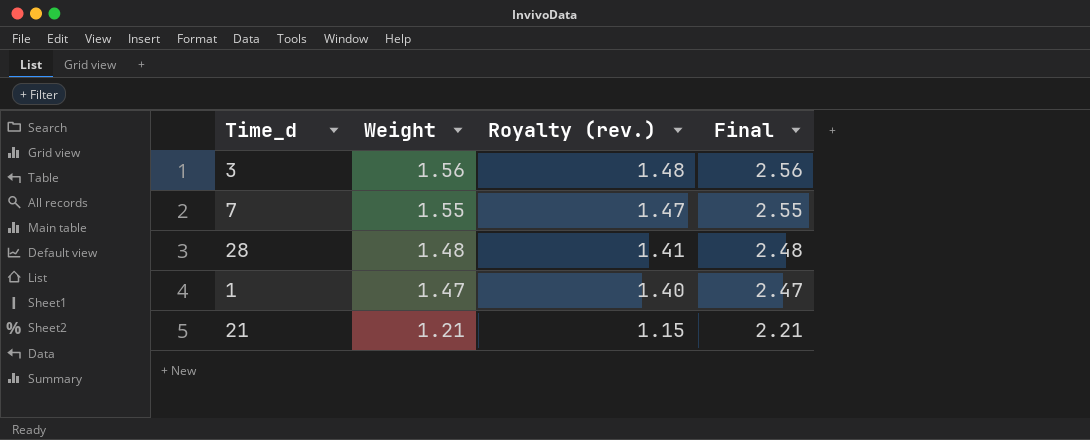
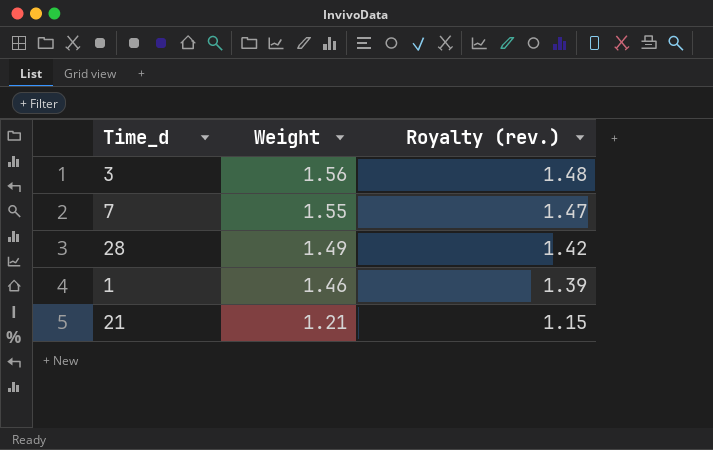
column Final | formula: [Weight] + 1 -> none
28 | Weight: 1.48 -> 1.49
28 | Royalty (rev.): 1.41 -> 1.42
1 | Weight: 1.47 -> 1.46
1 | Royalty (rev.): 1.40 -> 1.39

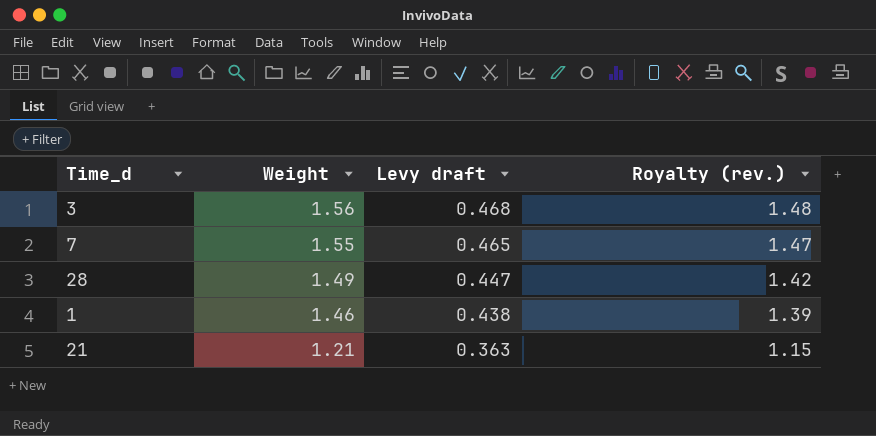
column Levy draft | formula: none -> [Weight] * 0.3

